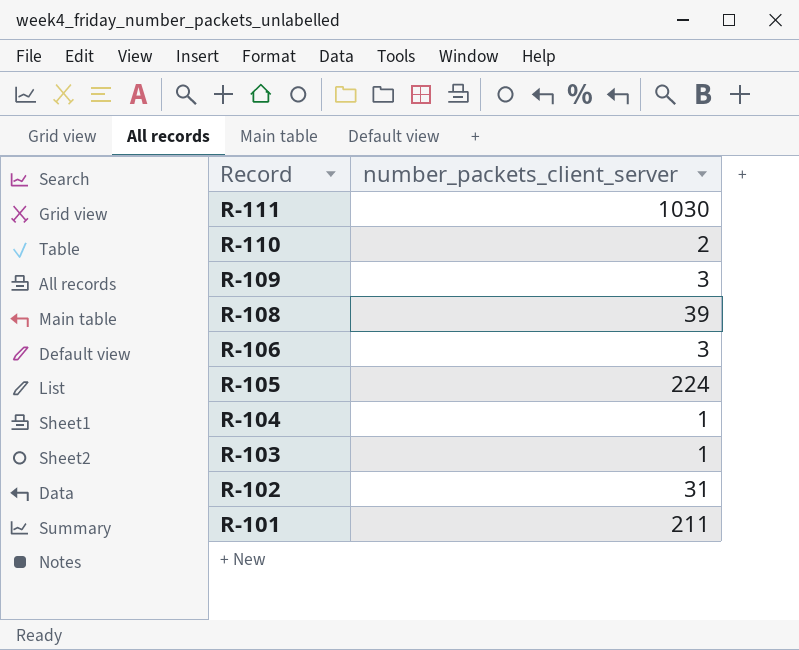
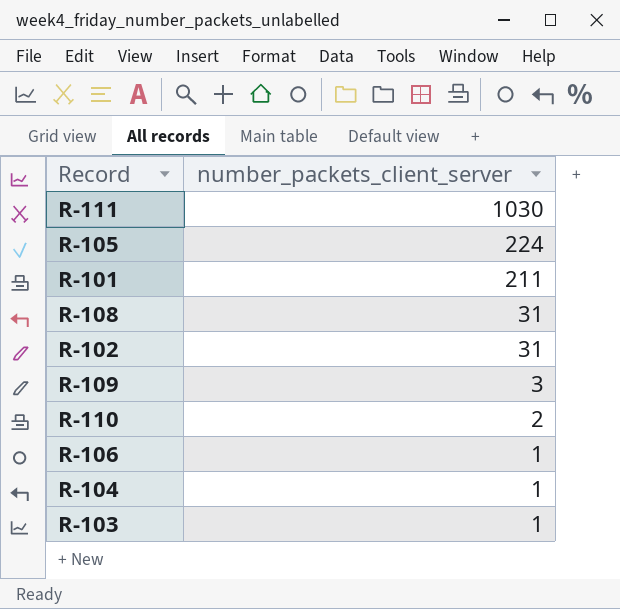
row order: Record descending -> number_packets_client_server descending
R-108 | number_packets_client_server: 39 -> 31
R-106 | number_packets_client_server: 3 -> 1

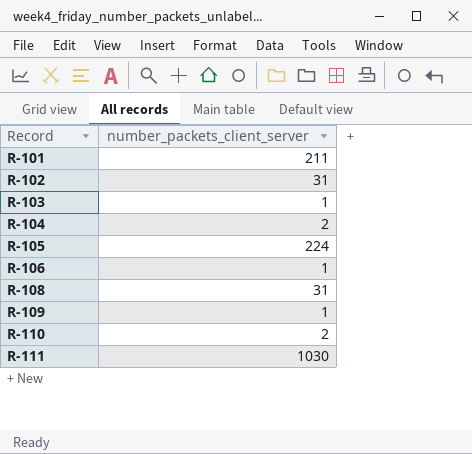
row order: number_packets_client_server descending -> Record ascending
R-104 | number_packets_client_server: 1 -> 2
R-109 | number_packets_client_server: 3 -> 1

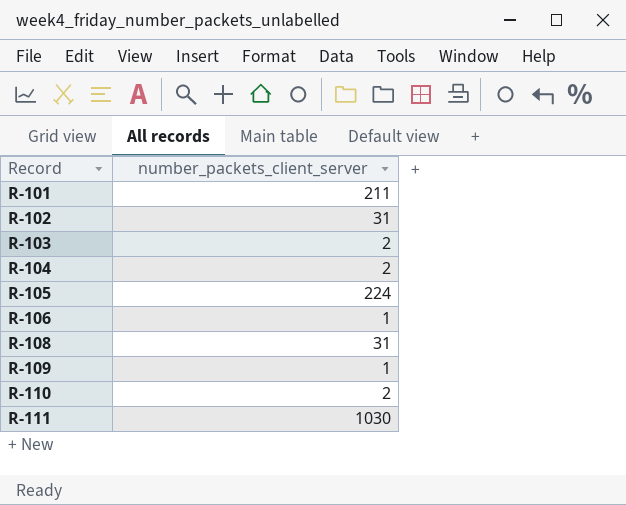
R-103 | number_packets_client_server: 1 -> 2

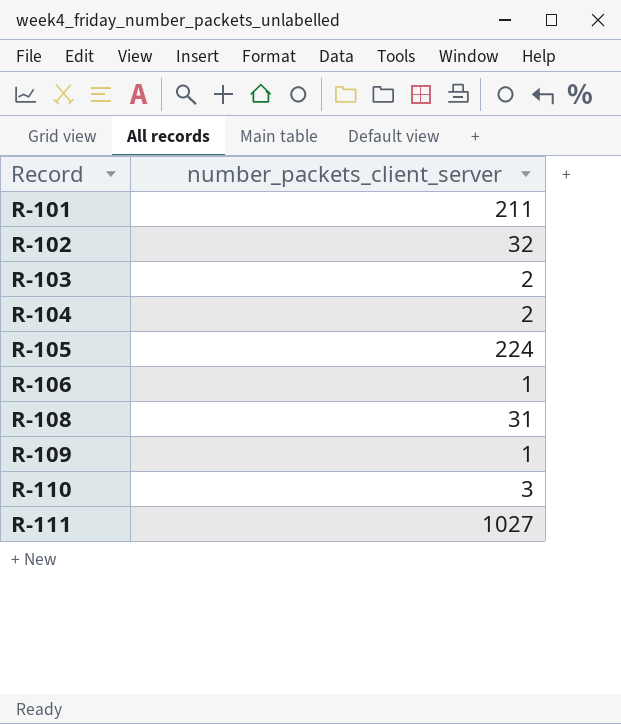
R-102 | number_packets_client_server: 31 -> 32
R-110 | number_packets_client_server: 2 -> 3
R-111 | number_packets_client_server: 1030 -> 1027

